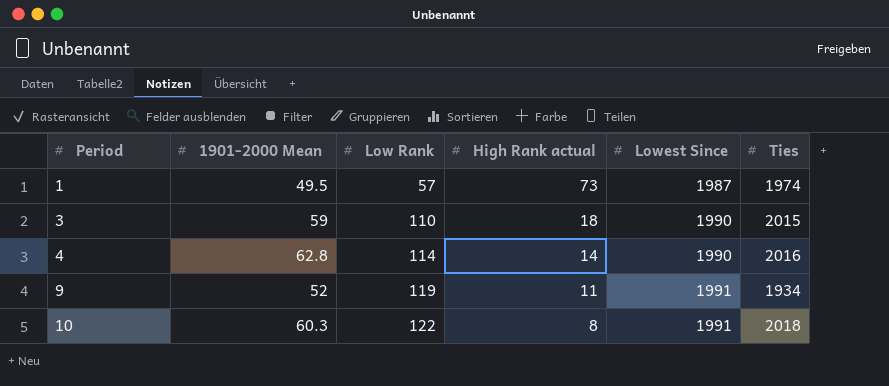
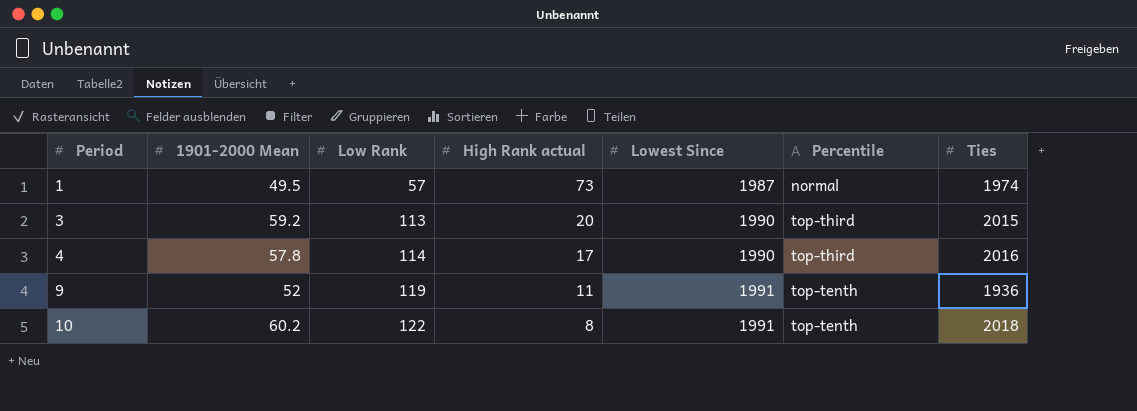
column Percentile | position: none -> 6
3 | 1901-2000 Mean: 59 -> 59.2
3 | Low Rank: 110 -> 113
3 | High Rank actual: 18 -> 20
4 | 1901-2000 Mean: 62.8 -> 57.8
4 | High Rank actual: 14 -> 17
9 | Ties: 1934 -> 1936
10 | 1901-2000 Mean: 60.3 -> 60.2

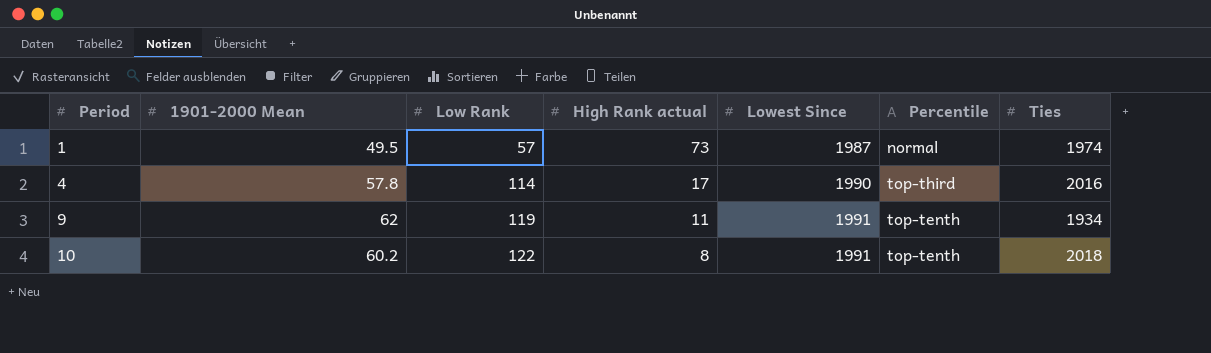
row 3: 59.2 | 113 | 20 | 1990 | top-third | 2015 -> none
9 | 1901-2000 Mean: 52 -> 62
9 | Ties: 1936 -> 1934

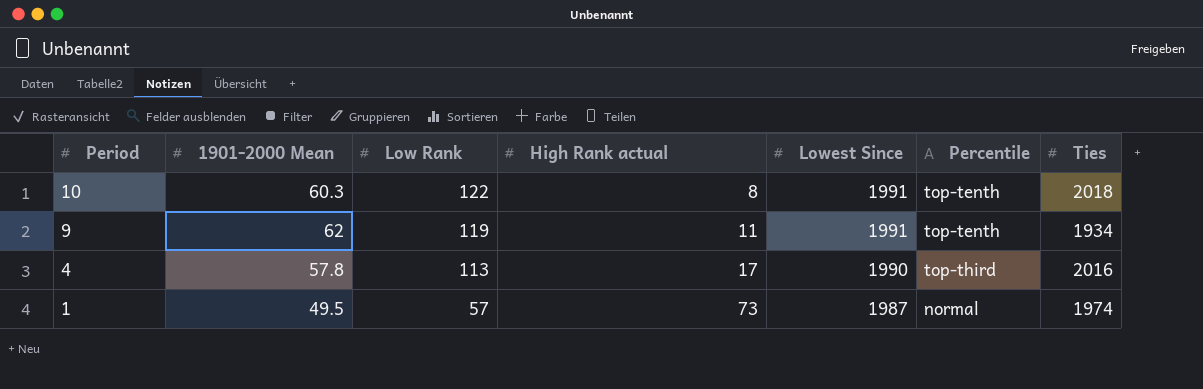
row order: Period ascending -> Period descending
10 | 1901-2000 Mean: 60.2 -> 60.3
4 | Low Rank: 114 -> 113

